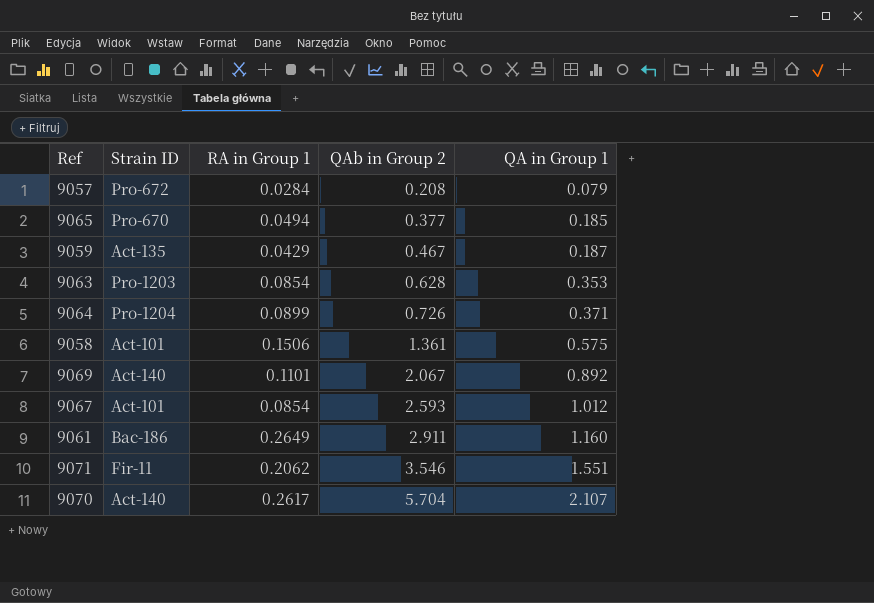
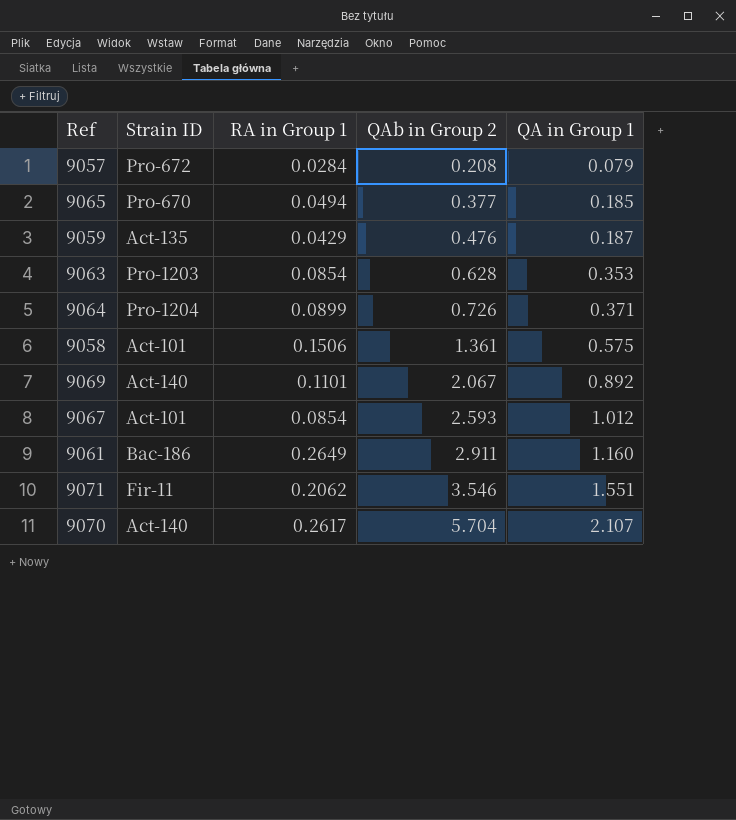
9059 | QAb in Group 2: 0.467 -> 0.476

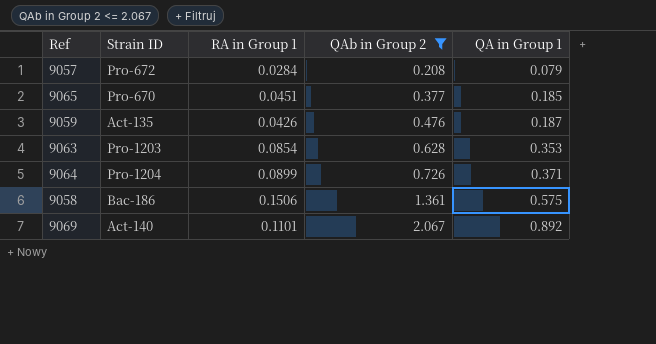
filter: none -> QAb in Group 2 <= 2.067
9065 | RA in Group 1: 0.0494 -> 0.0451
9059 | RA in Group 1: 0.0429 -> 0.0426
9058 | Strain ID: Act-101 -> Bac-186

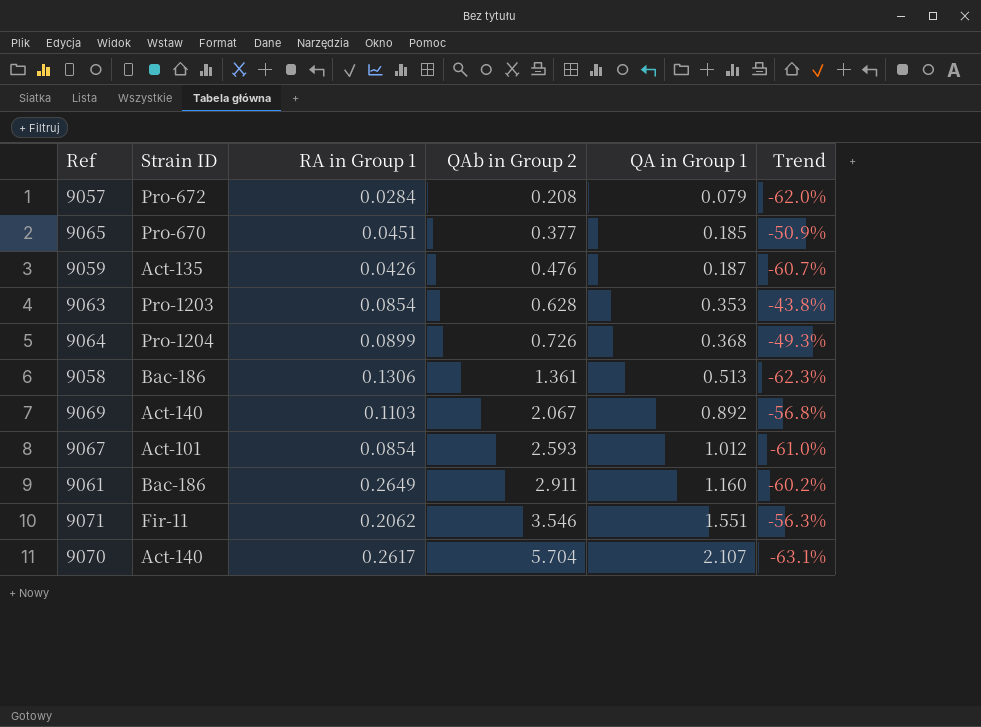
filter: QAb in Group 2 <= 2.067 -> none
column Trend | formula: none -> ([QA in Group 1] - [QAb in Group 2]) / [QAb in Group 2]
9064 | QA in Group 1: 0.371 -> 0.368
9058 | RA in Group 1: 0.1506 -> 0.1306
9058 | QA in Group 1: 0.575 -> 0.513
9069 | RA in Group 1: 0.1101 -> 0.1103

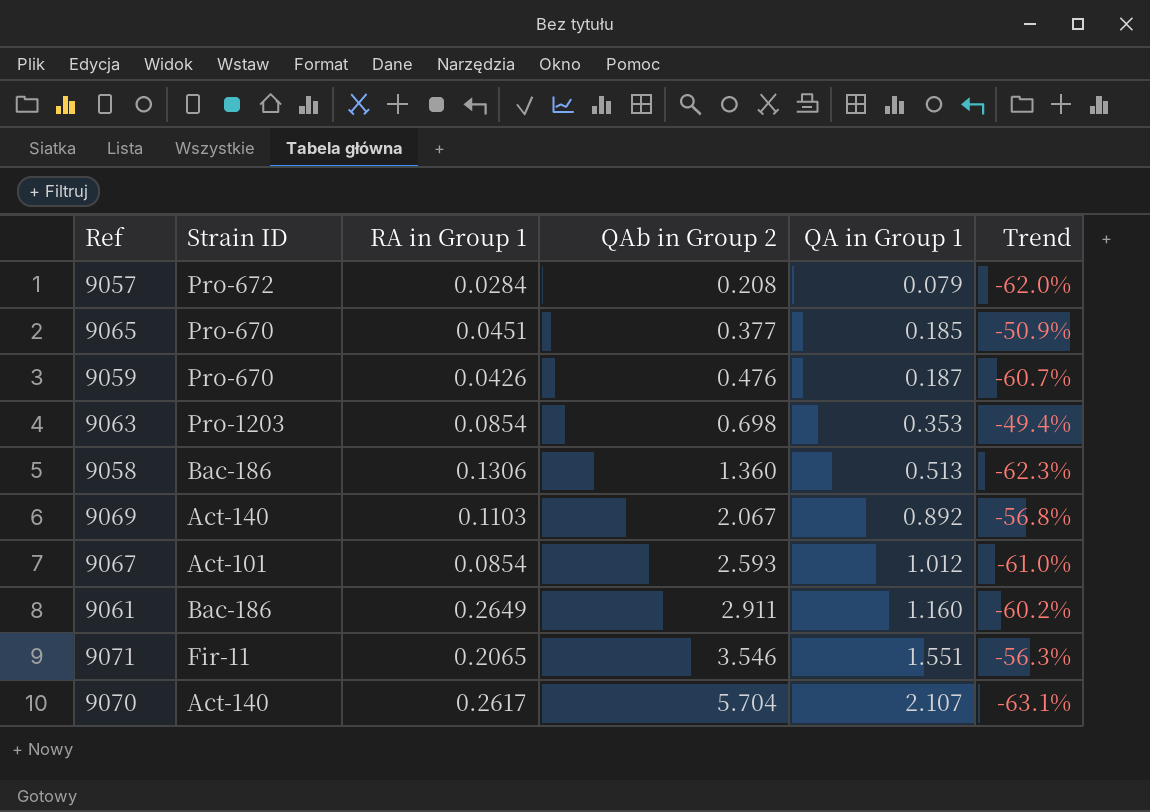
row 9064: Pro-1204 | 0.0899 | 0.726 | 0.368 | -49.3% -> none
9059 | Strain ID: Act-135 -> Pro-670
9063 | QAb in Group 2: 0.628 -> 0.698
9063 | Trend: -43.8% -> -49.4%
9058 | QAb in Group 2: 1.361 -> 1.360
9071 | RA in Group 1: 0.2062 -> 0.2065

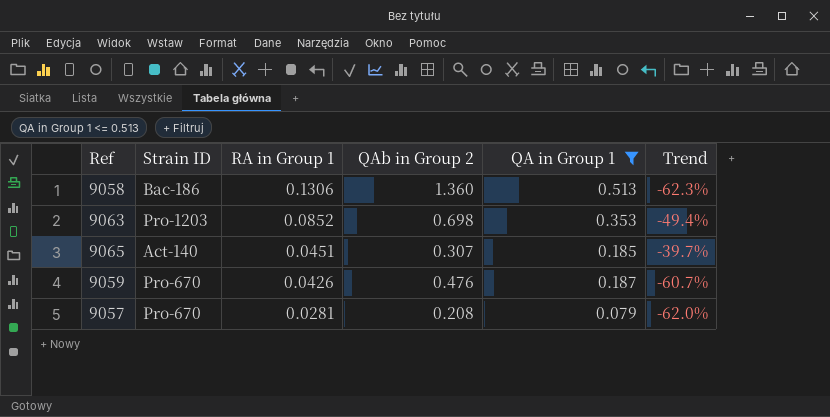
filter: none -> QA in Group 1 <= 0.513
row order: QAb in Group 2 ascending -> RA in Group 1 descending
9063 | RA in Group 1: 0.0854 -> 0.0852
9065 | Strain ID: Pro-670 -> Act-140
9065 | QAb in Group 2: 0.377 -> 0.307
9065 | Trend: -50.9% -> -39.7%
9057 | Strain ID: Pro-672 -> Pro-670
9057 | RA in Group 1: 0.0284 -> 0.0281

